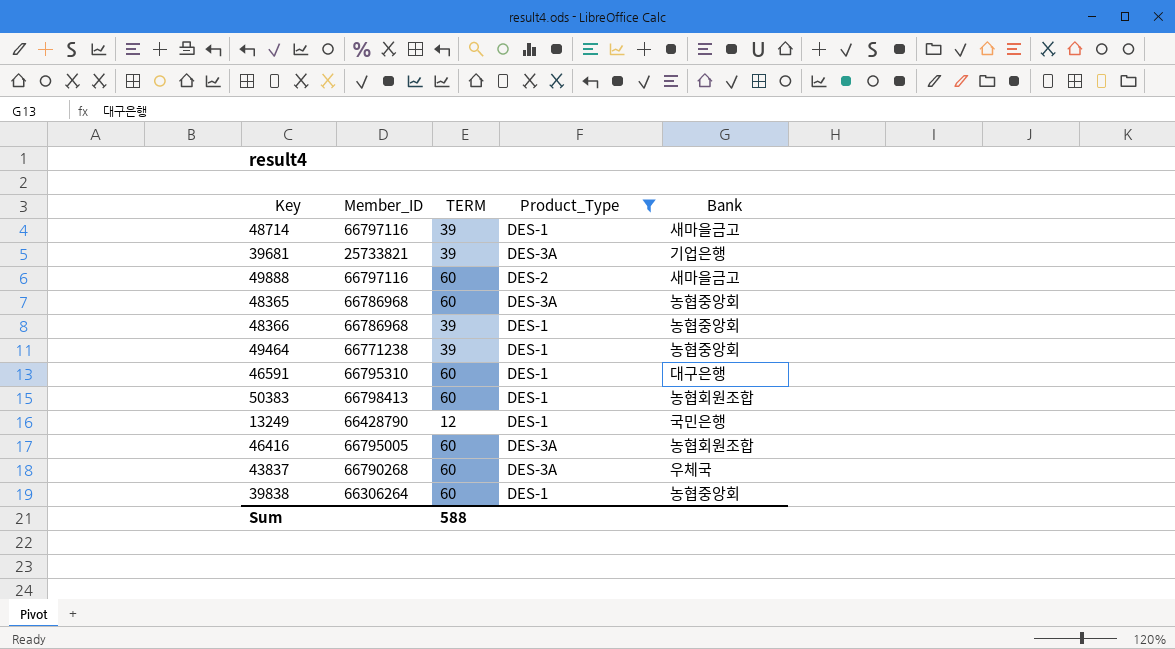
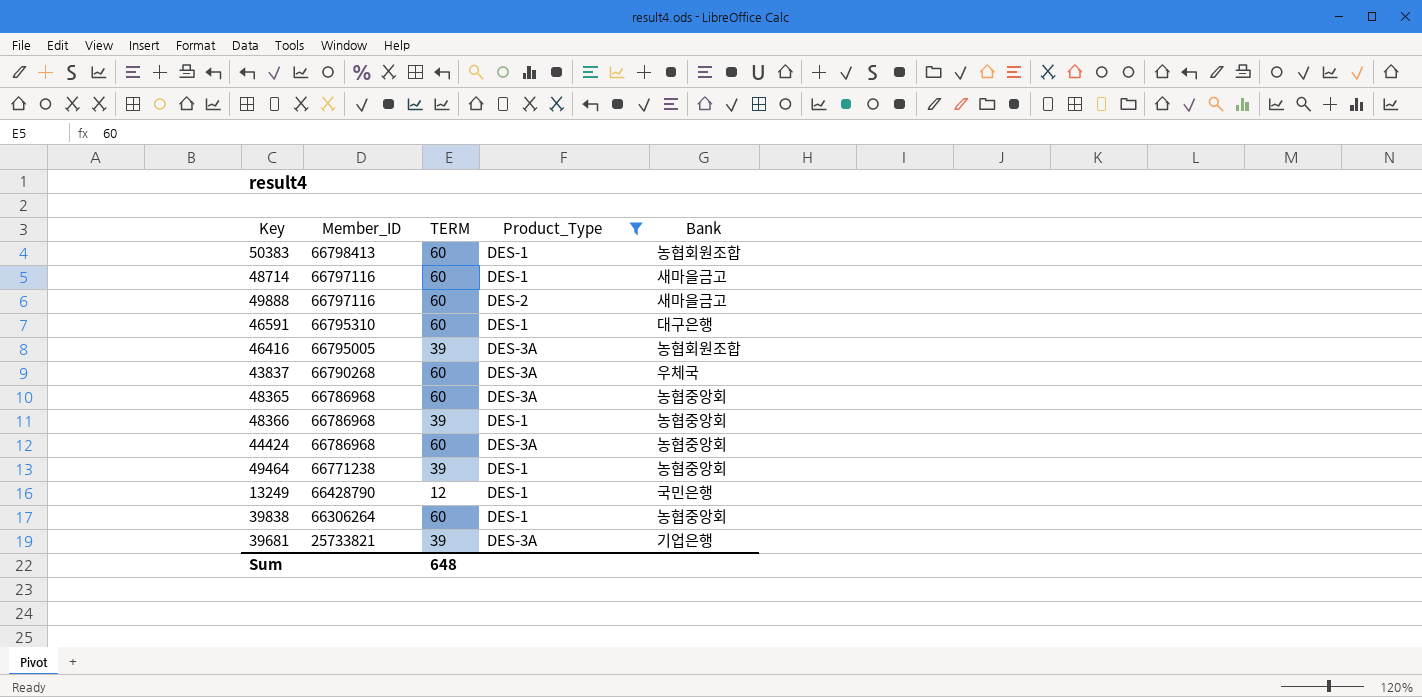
row order: none -> Member_ID descending
48714 | TERM: 39 -> 60
46416 | TERM: 60 -> 39
row 44424: none -> 66786968 | 60 | DES-3A | 농협중앙회
Sum | TERM: 588 -> 648

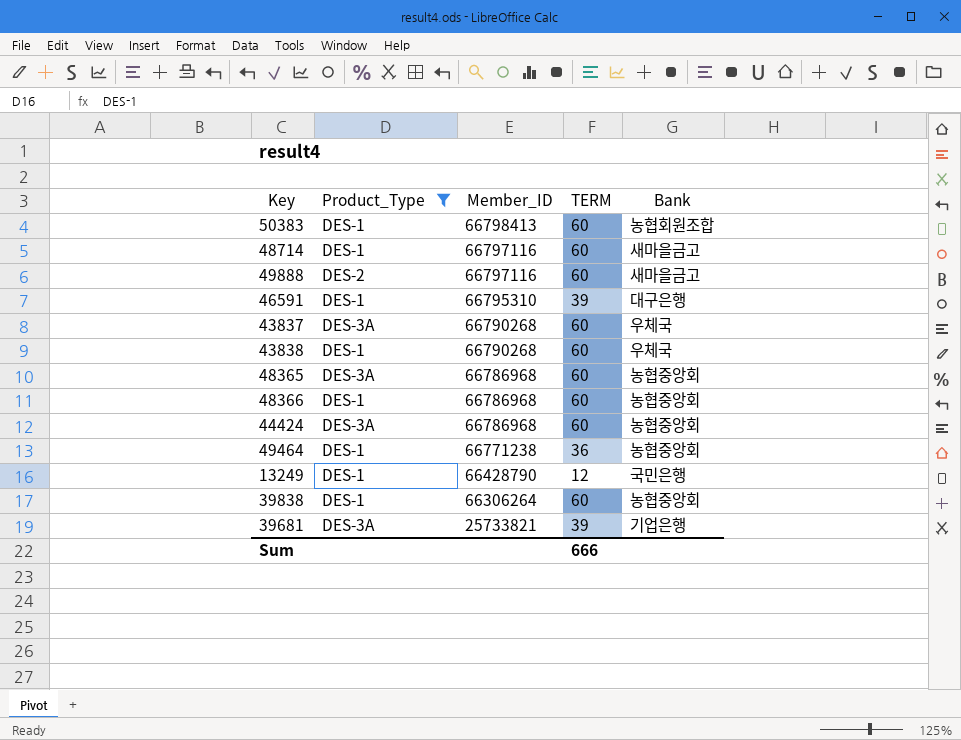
column Product_Type | position: 4 -> 2
row 46416: 66795005 | 39 | DES-3A | 농협회원조합 -> none
46591 | TERM: 60 -> 39
row 43838: none -> DES-1 | 66790268 | 60 | 우체국
48366 | TERM: 39 -> 60
49464 | TERM: 39 -> 36
Sum | TERM: 648 -> 666

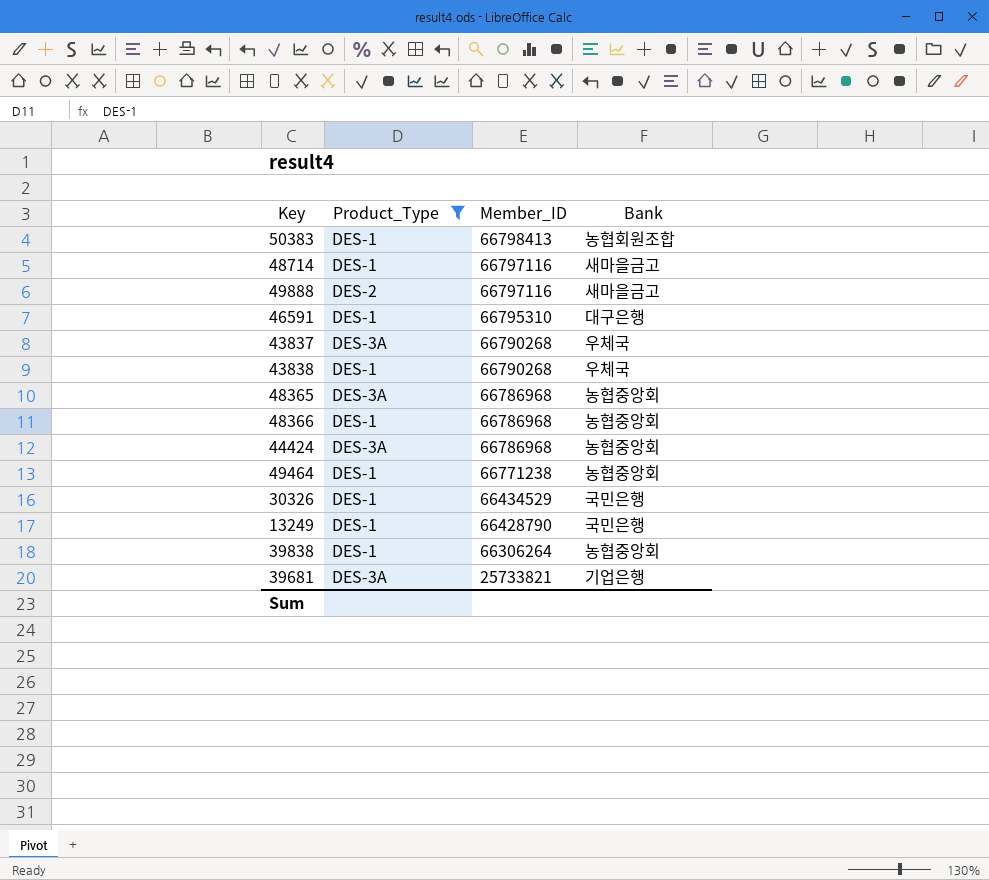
column TERM | position: 4 -> none
row 30326: none -> DES-1 | 66434529 | 국민은행

